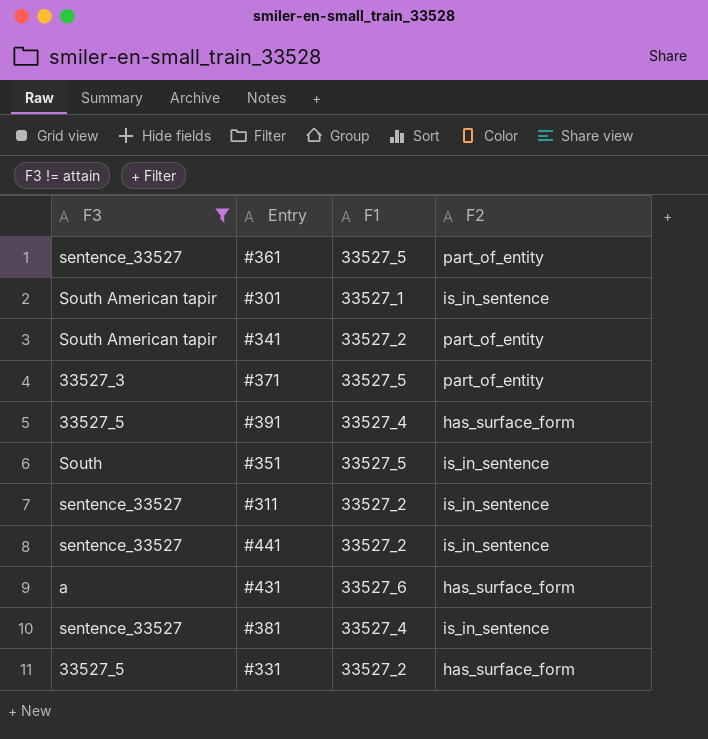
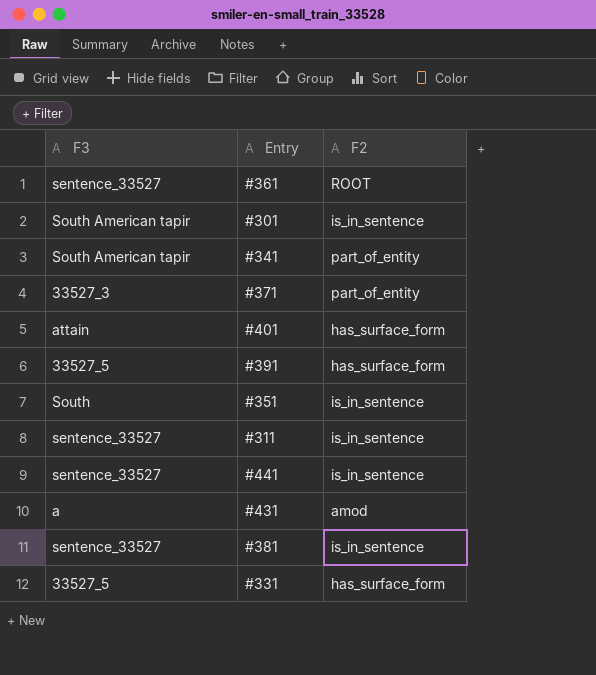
filter: F3 != attain -> none
column F1 | position: 3 -> none
#361 | F2: part_of_entity -> ROOT
#431 | F2: has_surface_form -> amod

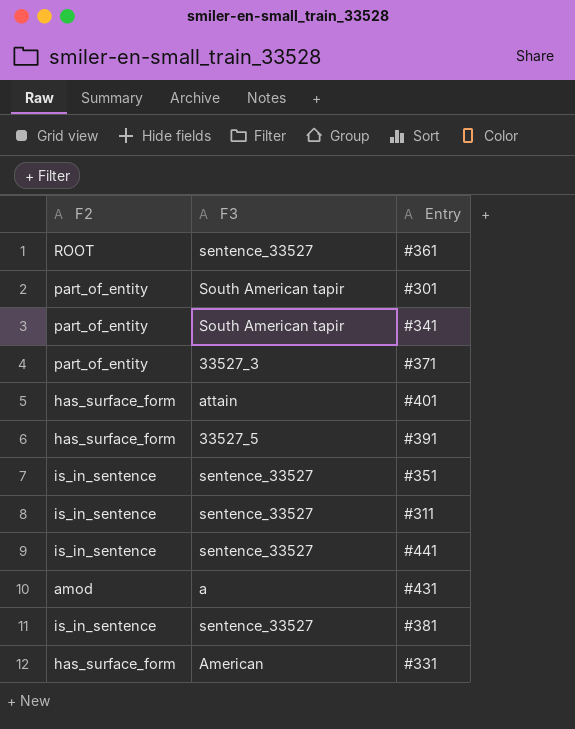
column F2 | position: 3 -> 1
#301 | F2: is_in_sentence -> part_of_entity
#351 | F3: South -> sentence_33527
#331 | F3: 33527_5 -> American

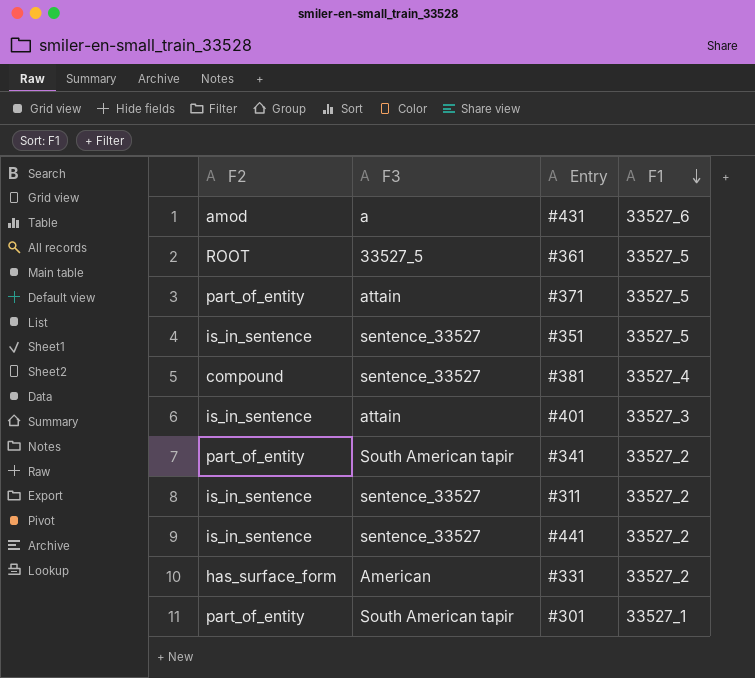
row order: none -> F1 descending
column F1 | position: none -> 4
row #391: has_surface_form | 33527_5 -> none
#361 | F3: sentence_33527 -> 33527_5
#371 | F3: 33527_3 -> attain
#381 | F2: is_in_sentence -> compound
#401 | F2: has_surface_form -> is_in_sentence

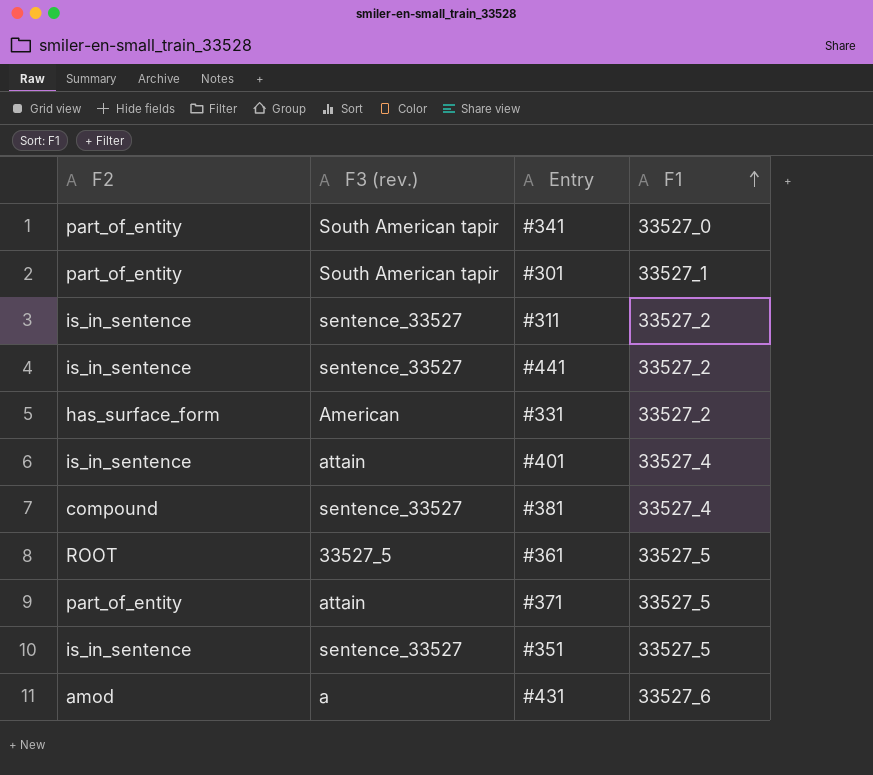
row order: F1 descending -> F1 ascending
column name: F3 -> F3 (rev.)
#341 | F1: 33527_2 -> 33527_0
#401 | F1: 33527_3 -> 33527_4

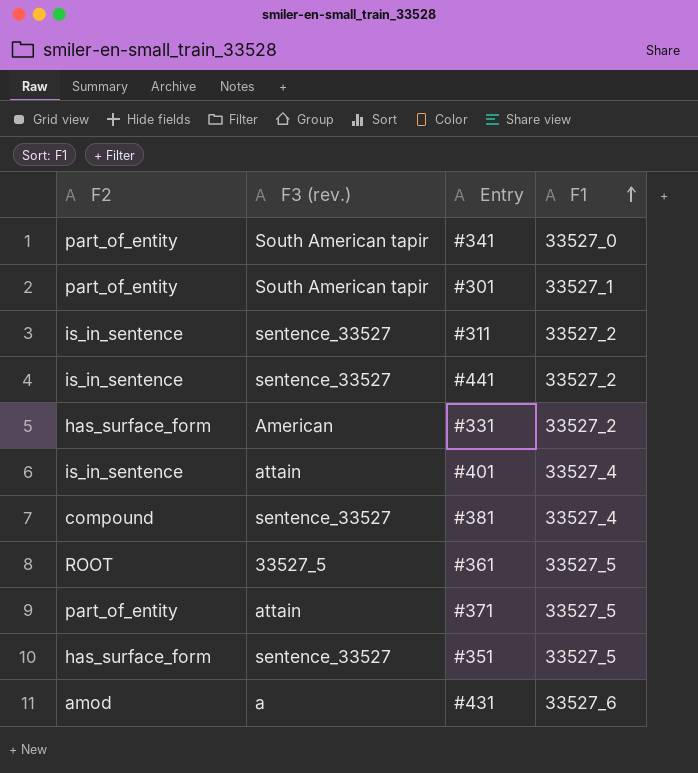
#351 | F2: is_in_sentence -> has_surface_form

